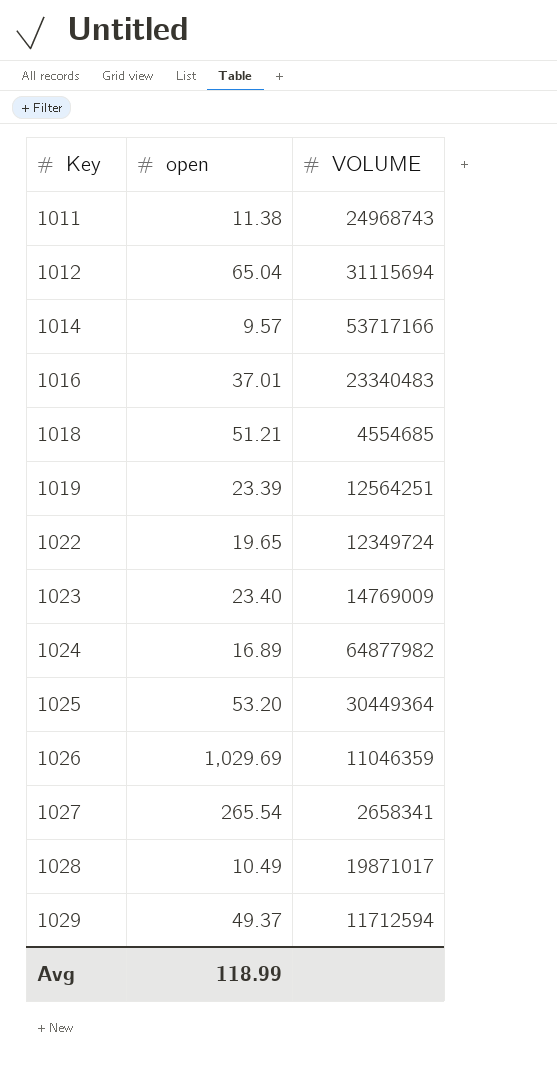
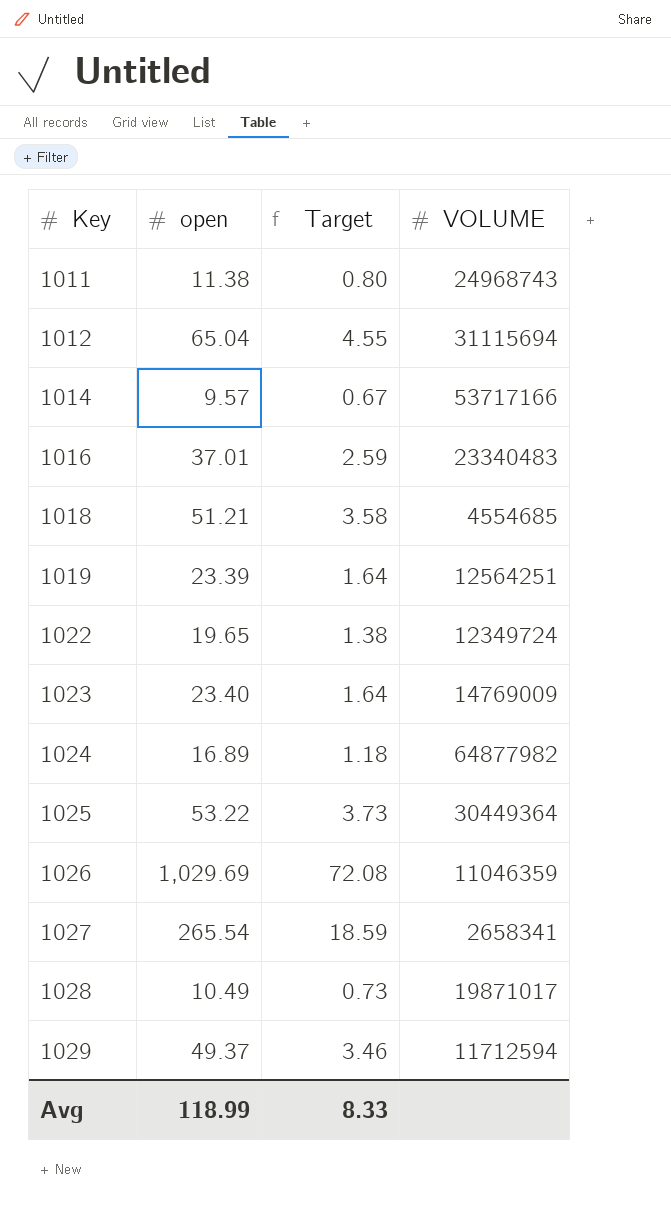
column Target | formula: none -> [open] * 0.07
1025 | open: 53.20 -> 53.22

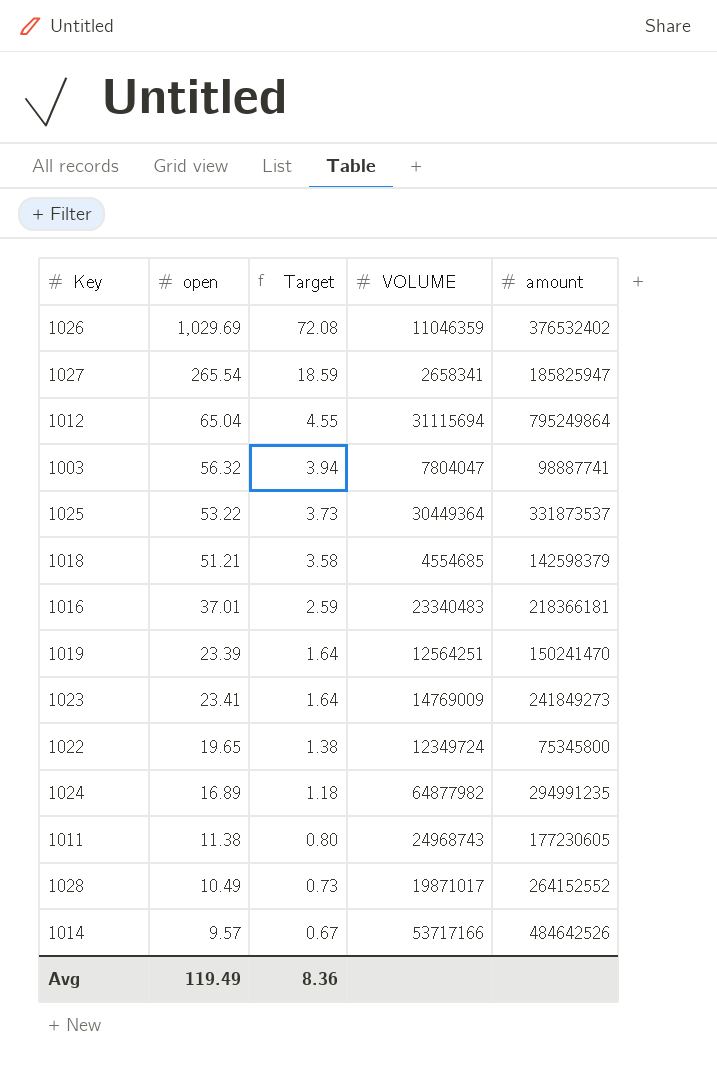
row order: Key ascending -> Target descending
column amount | position: none -> 5
row 1029: 49.37 | 3.46 | 11712594 -> none
row 1003: none -> 56.32 | 3.94 | 7804047 | 98887741
1023 | open: 23.40 -> 23.41
Avg | open: 118.99 -> 119.49
Avg | Target: 8.33 -> 8.36

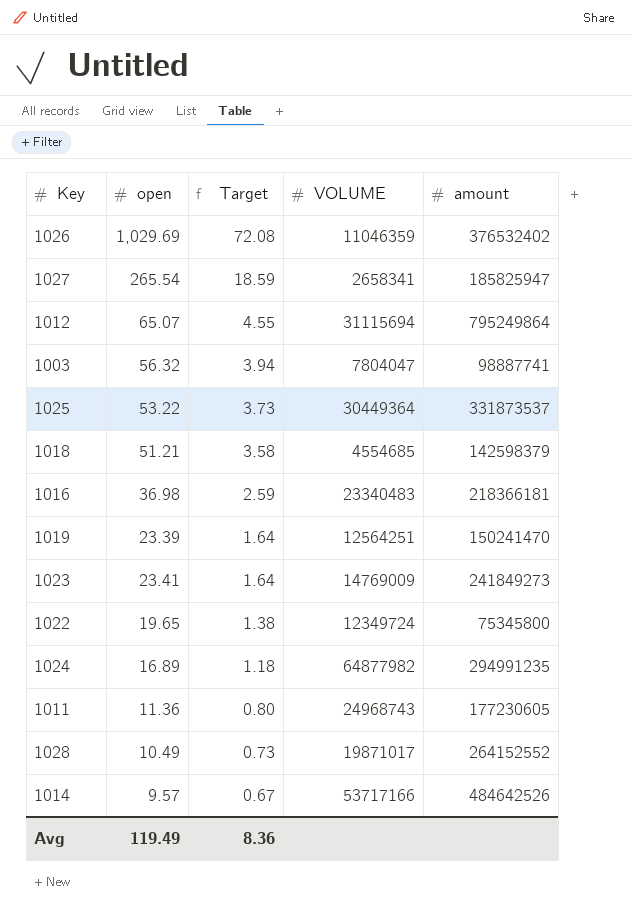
1012 | open: 65.04 -> 65.07
1016 | open: 37.01 -> 36.98
1011 | open: 11.38 -> 11.36

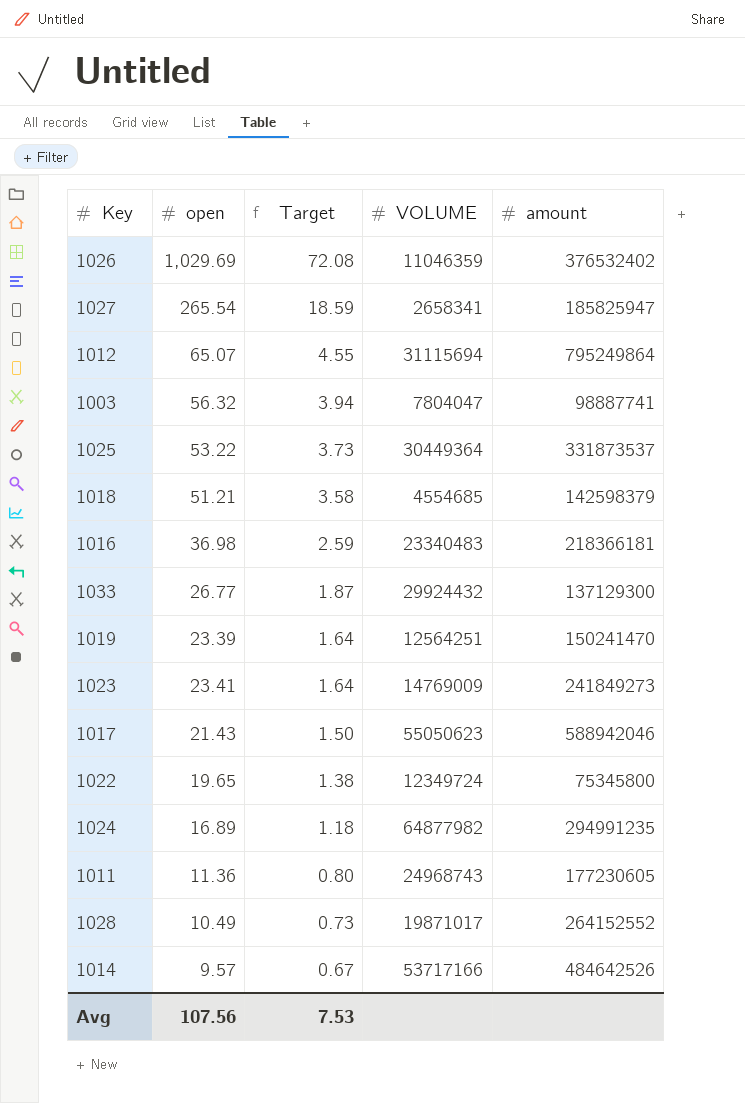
row 1033: none -> 26.77 | 1.87 | 29924432 | 137129300
row 1017: none -> 21.43 | 1.50 | 55050623 | 588942046
Avg | open: 119.49 -> 107.56
Avg | Target: 8.36 -> 7.53

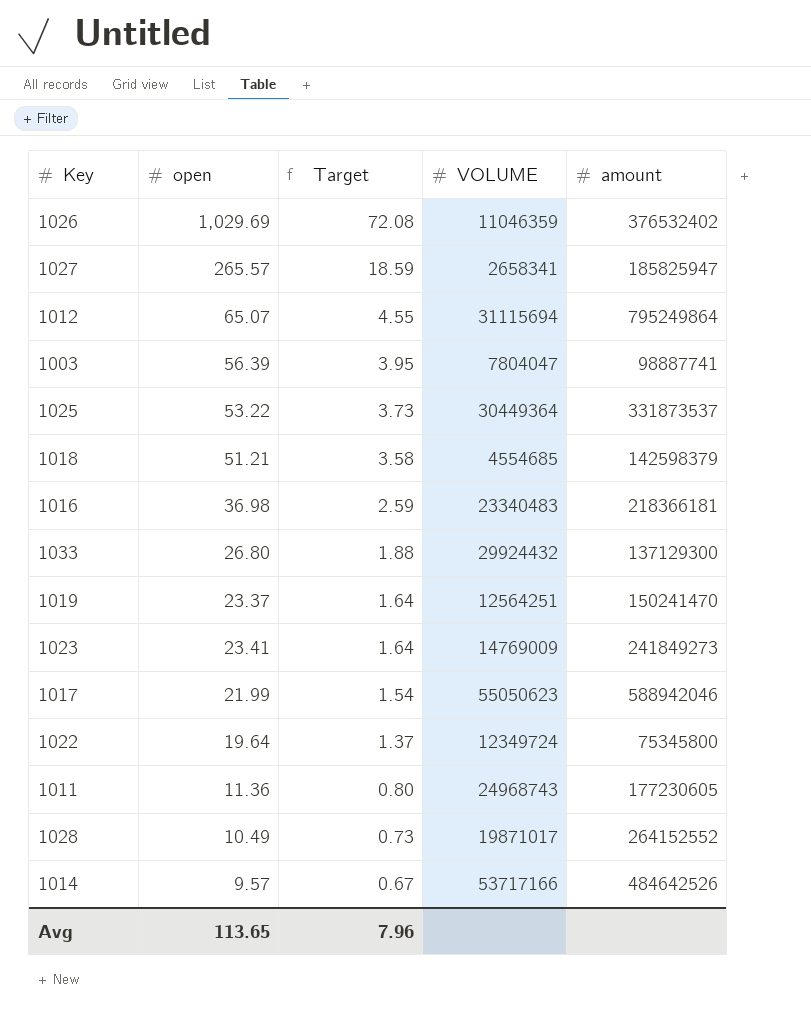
row 1024: 16.89 | 1.18 | 64877982 | 294991235 -> none
1027 | open: 265.54 -> 265.57
1003 | open: 56.32 -> 56.39
1003 | Target: 3.94 -> 3.95
1033 | open: 26.77 -> 26.80
1033 | Target: 1.87 -> 1.88
1019 | open: 23.39 -> 23.37
1017 | open: 21.43 -> 21.99
1017 | Target: 1.50 -> 1.54
1022 | open: 19.65 -> 19.64
1022 | Target: 1.38 -> 1.37
Avg | open: 107.56 -> 113.65
Avg | Target: 7.53 -> 7.96

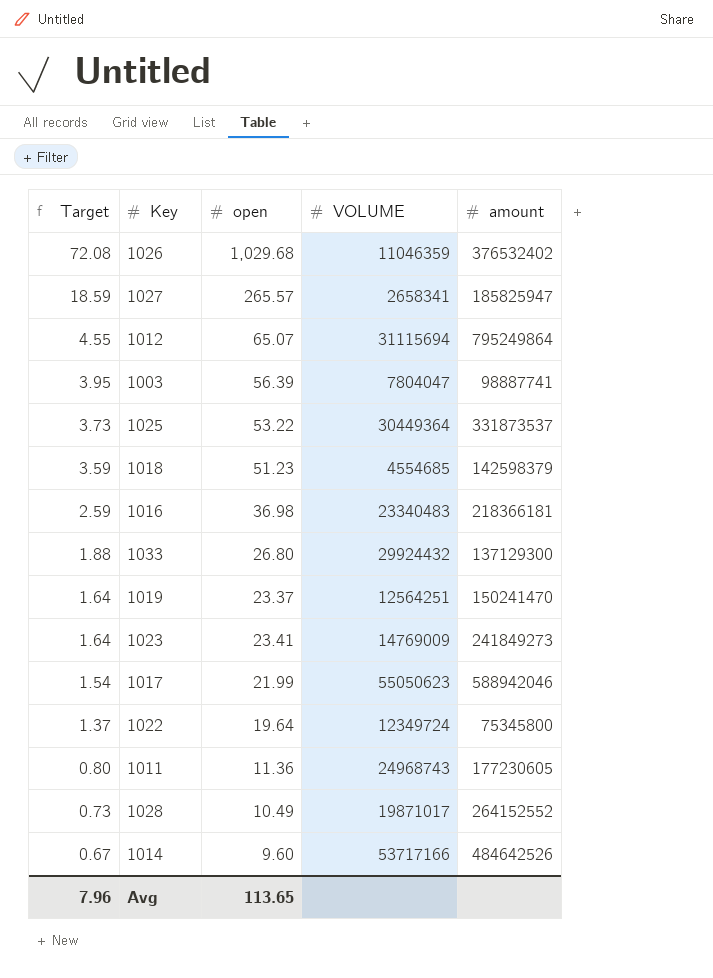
column Target | position: 3 -> 1
1026 | open: 1,029.69 -> 1,029.68
1018 | Target: 3.58 -> 3.59
1018 | open: 51.21 -> 51.23
1014 | open: 9.57 -> 9.60

